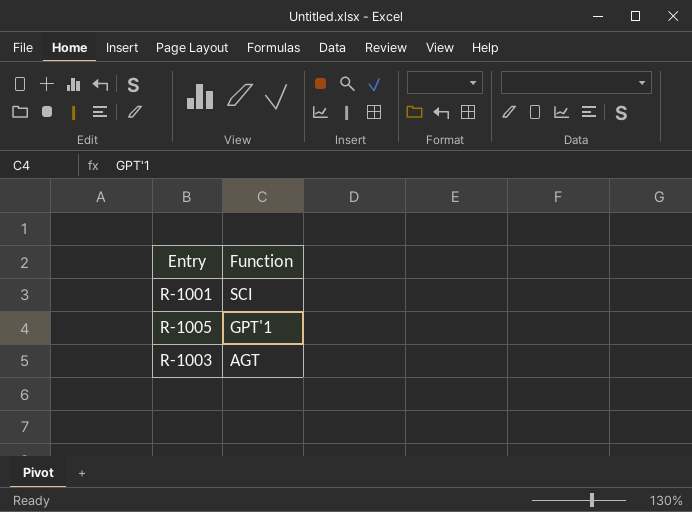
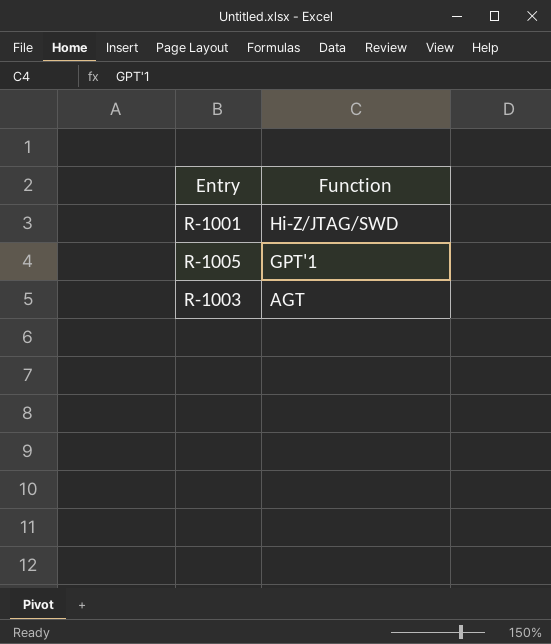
R-1001 | Function: SCI -> Hi-Z/JTAG/SWD

